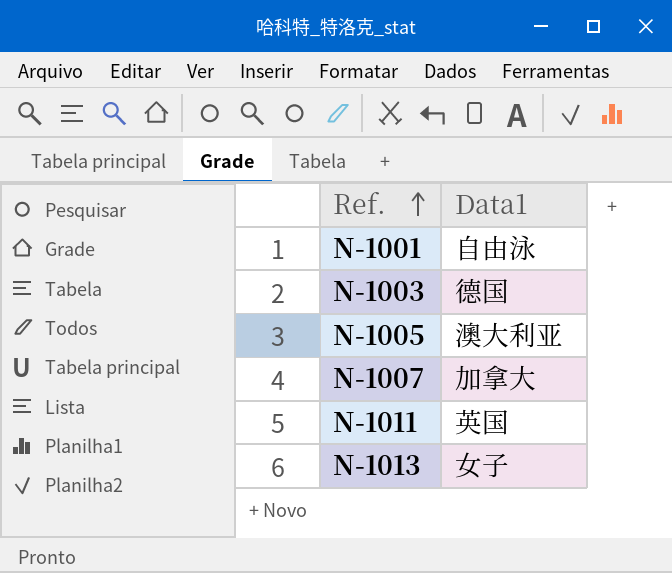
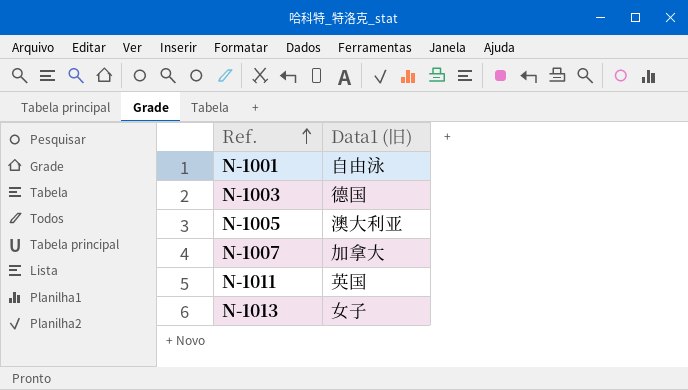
column name: Data1 -> Data1 (旧)

